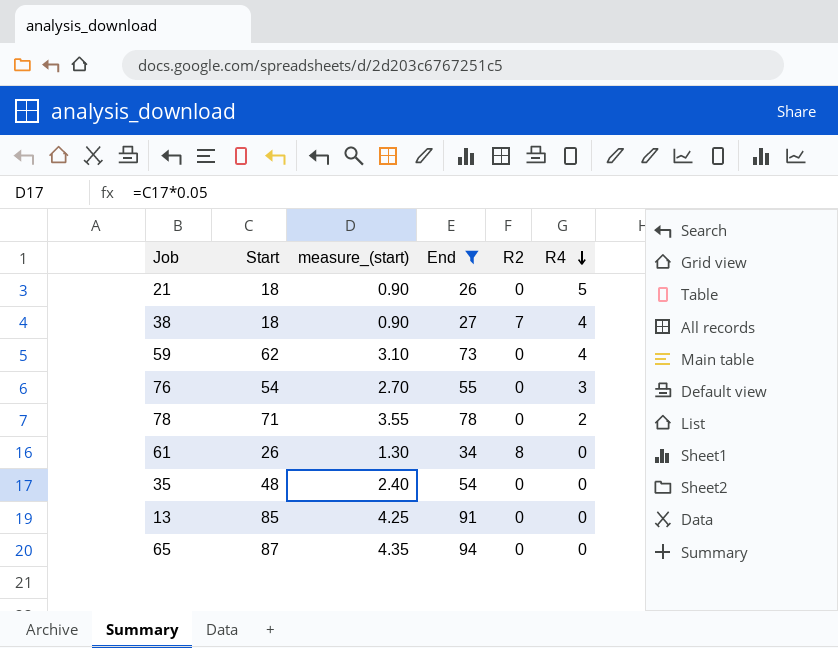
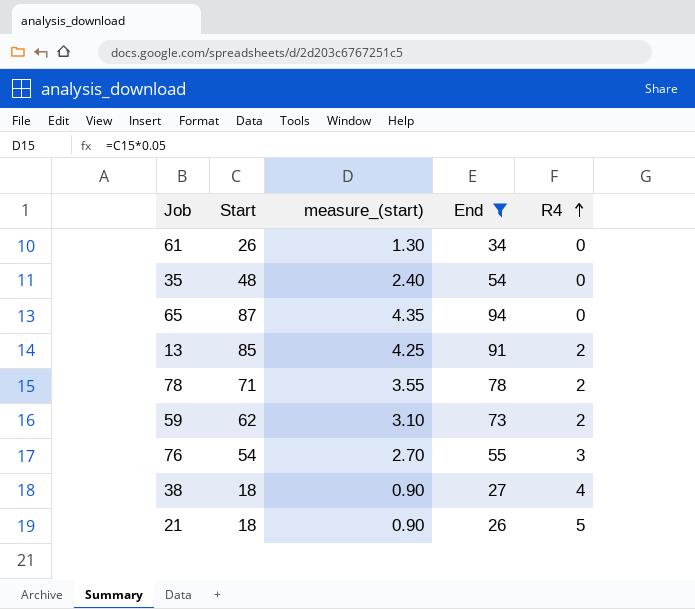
row order: R4 descending -> R4 ascending
column R2 | position: 5 -> none
13 | R4: 0 -> 2
59 | R4: 4 -> 2

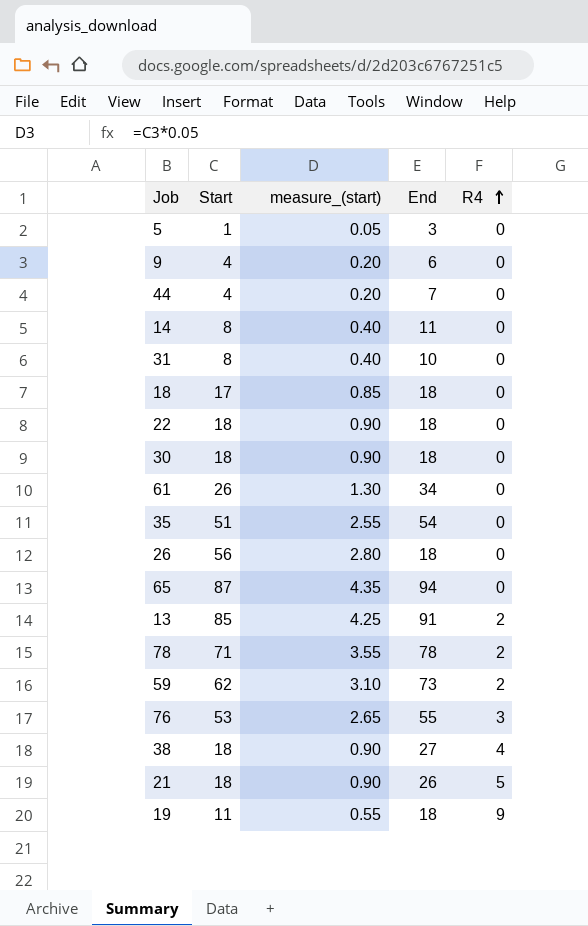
filter: End >= 26 -> none
35 | Start: 48 -> 51
35 | measure_(start): 2.40 -> 2.55
76 | Start: 54 -> 53
76 | measure_(start): 2.70 -> 2.65

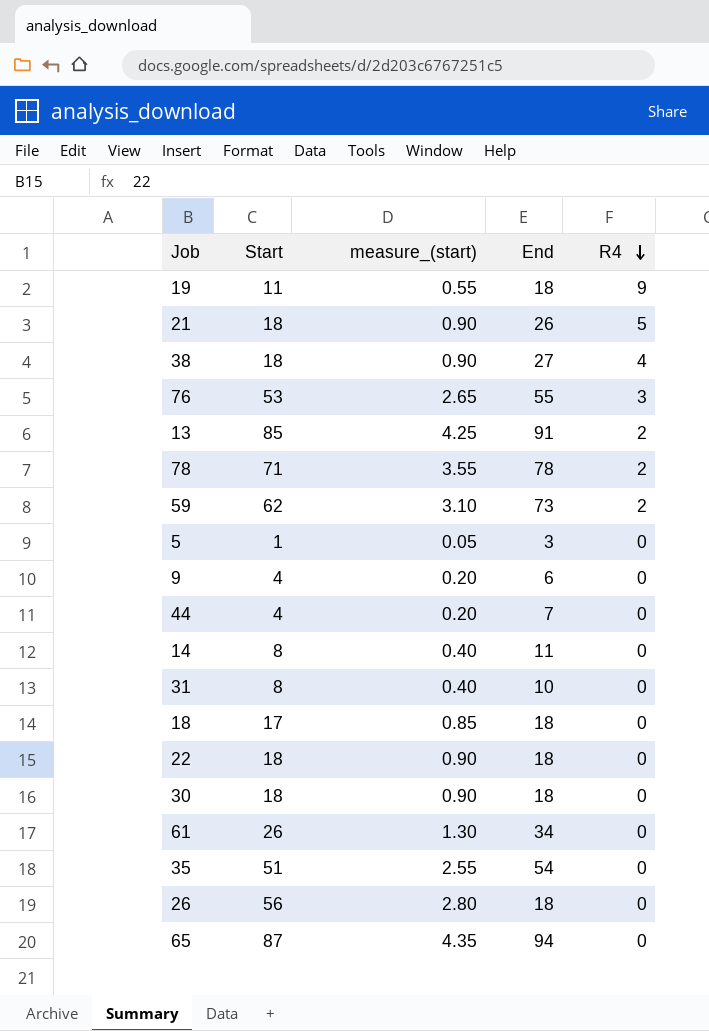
row order: R4 ascending -> R4 descending

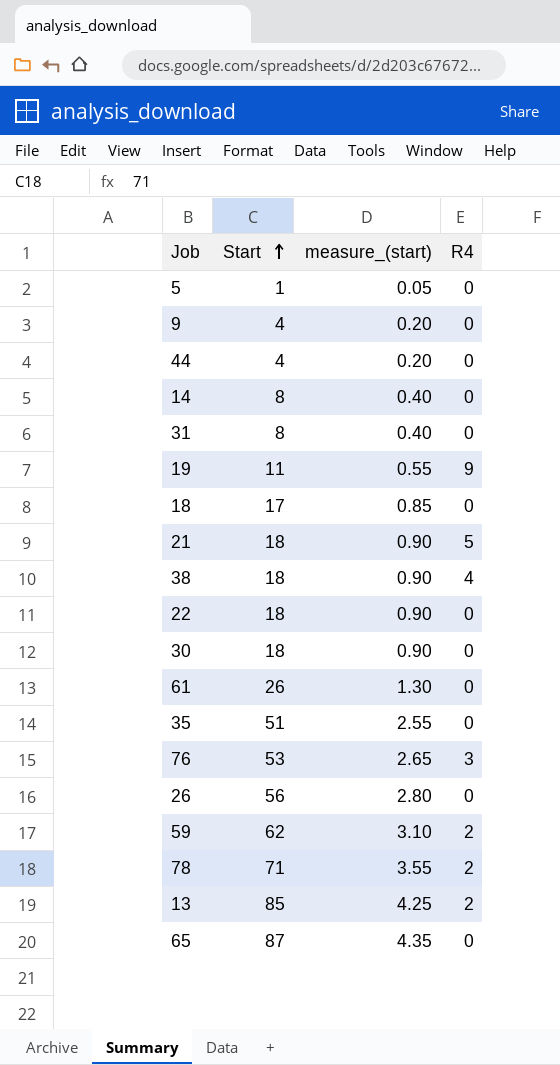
row order: R4 descending -> Start ascending
column End | position: 4 -> none

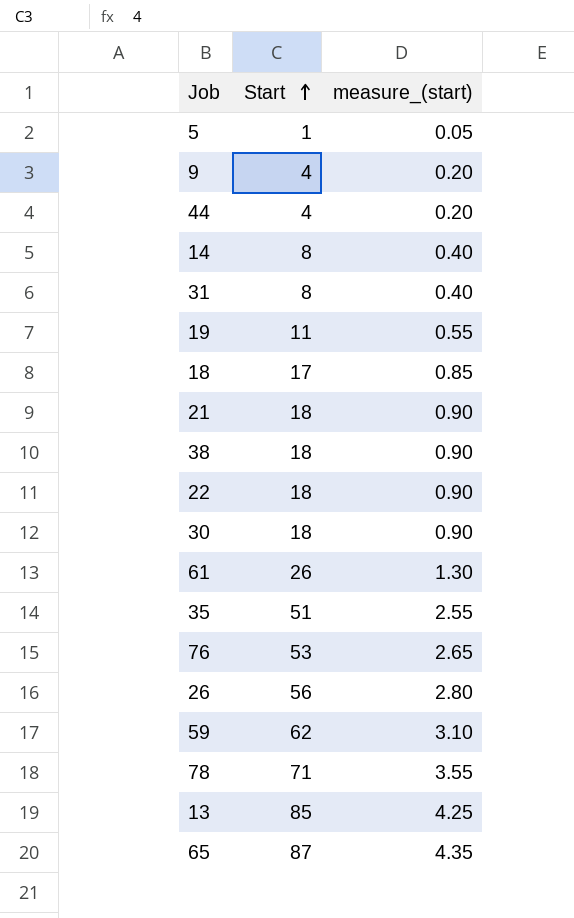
column R4 | position: 4 -> none

